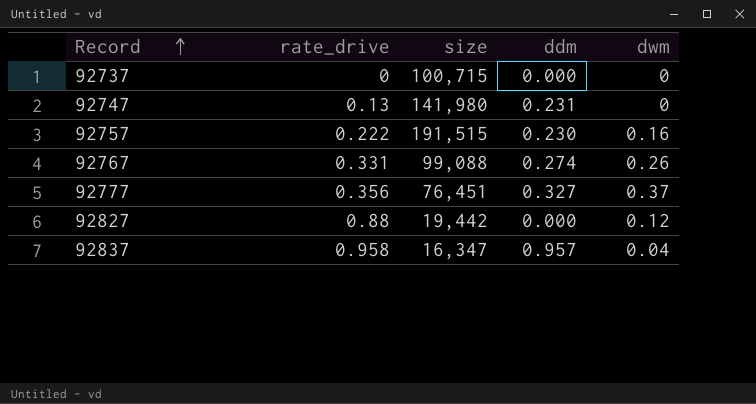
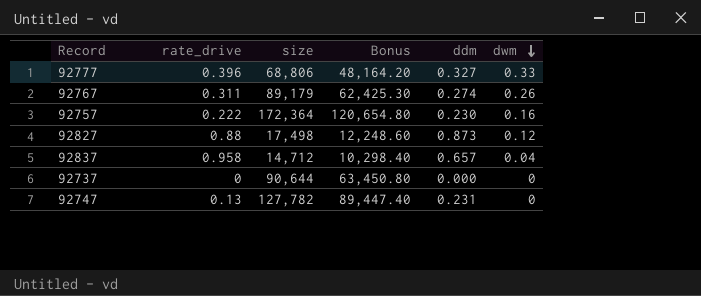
row order: Record ascending -> dwm descending
column Bonus | formula: none -> [size] * 0.7
92777 | rate_drive: 0.356 -> 0.396
92777 | size: 76,451 -> 68,806
92777 | dwm: 0.37 -> 0.33
92767 | rate_drive: 0.331 -> 0.311
92767 | size: 99,088 -> 89,179
92757 | size: 191,515 -> 172,364
92827 | size: 19,442 -> 17,498
92827 | ddm: 0.000 -> 0.873
92837 | size: 16,347 -> 14,712
92837 | ddm: 0.957 -> 0.657
92737 | size: 100,715 -> 90,644
92747 | size: 141,980 -> 127,782

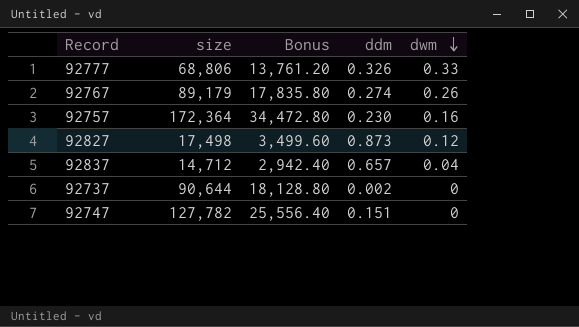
column rate_drive | position: 2 -> none
column Bonus | formula: [size] * 0.7 -> [size] * 0.2
92777 | ddm: 0.327 -> 0.326
92737 | ddm: 0.000 -> 0.002
92747 | ddm: 0.231 -> 0.151

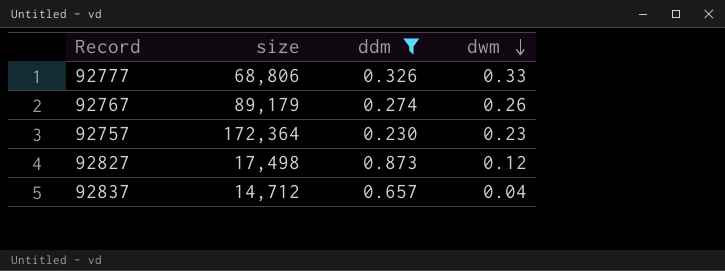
filter: none -> ddm >= 0.230
column Bonus | formula: [size] * 0.2 -> none
92757 | dwm: 0.16 -> 0.23

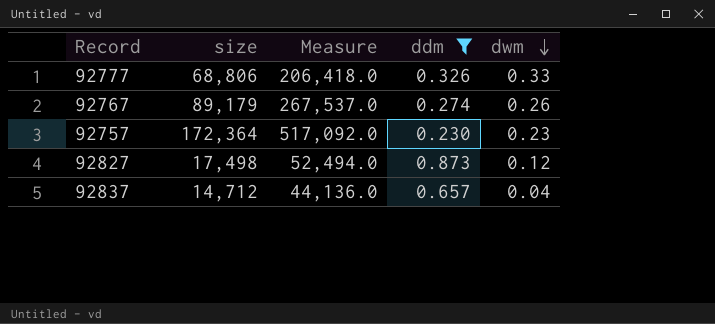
column Measure | formula: none -> [size] * 3

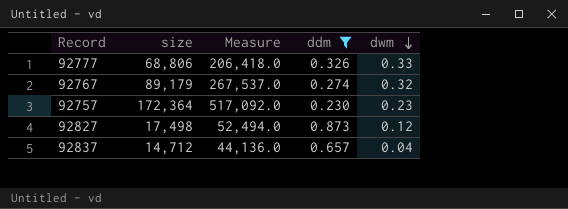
92767 | dwm: 0.26 -> 0.32

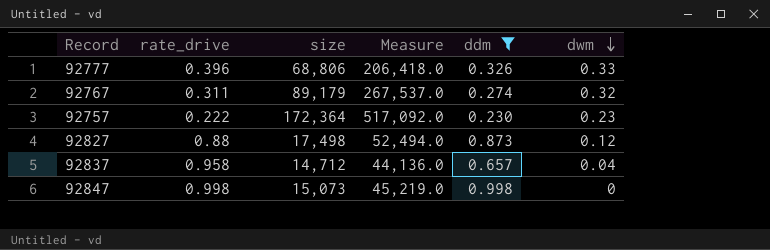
column rate_drive | position: none -> 2
row 92847: none -> 0.998 | 15,073 | 45,219.0 | 0.998 | 0

